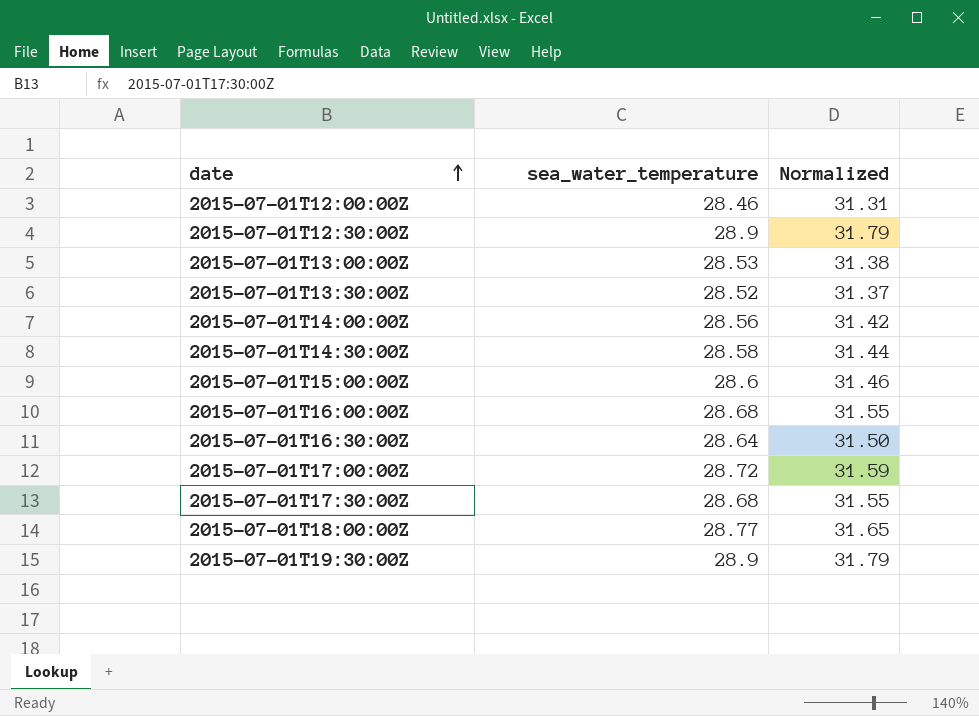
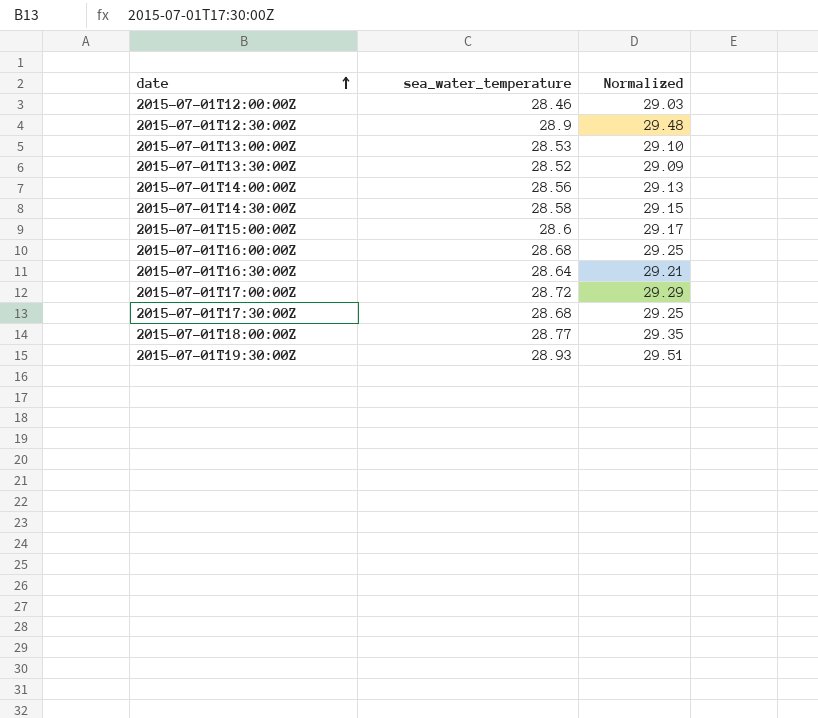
column Normalized | formula: [sea_water_temperature] * 1.1 -> [sea_water_temperature] * 1.02
2015-07-01T19:30:00Z | sea_water_temperature: 28.9 -> 28.93

